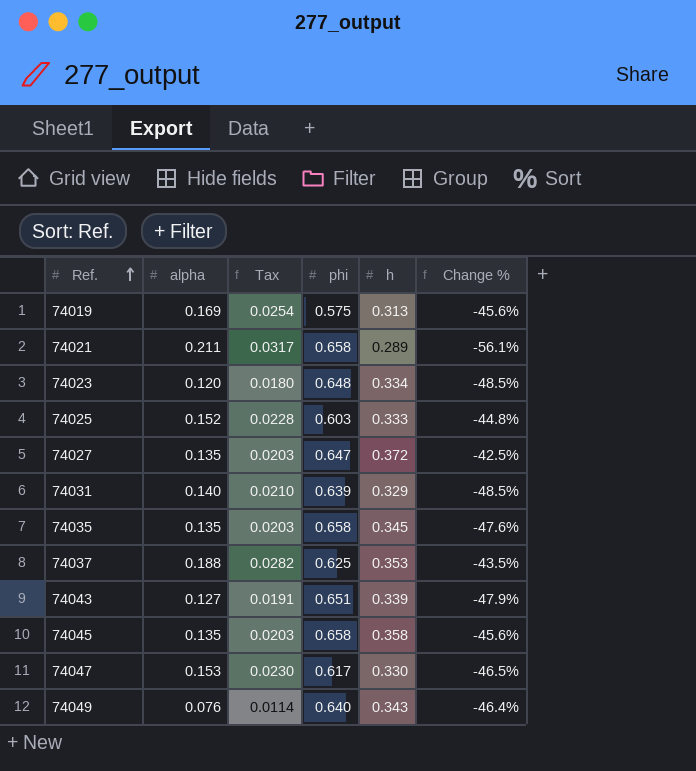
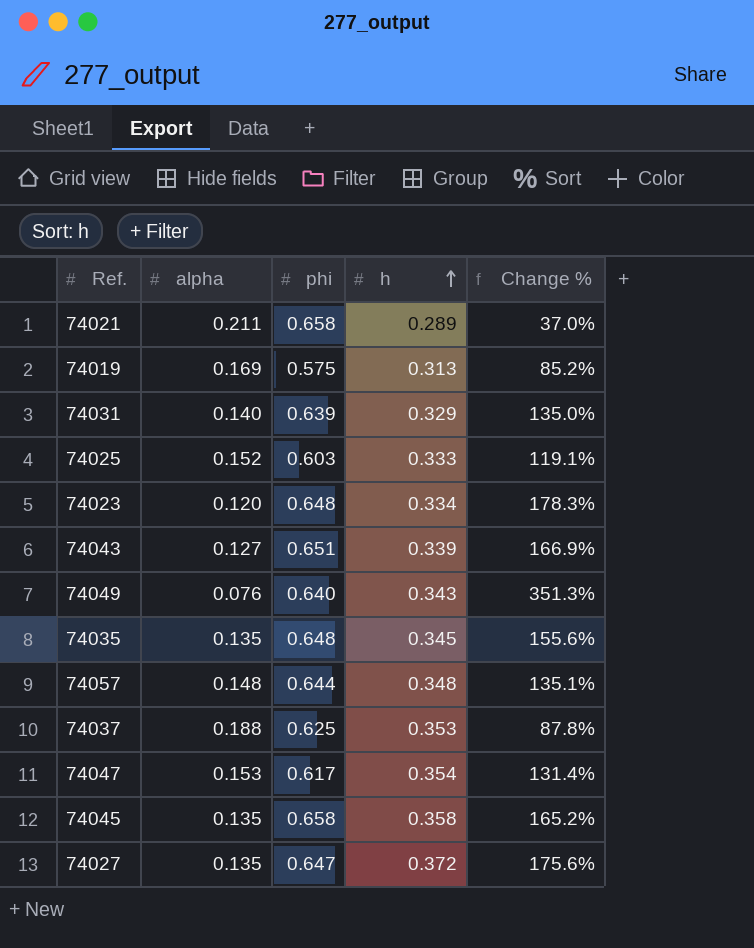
row order: Ref. ascending -> h ascending
column Tax | formula: [alpha] * 0.15 -> none
column Change % | formula: ([h] - [phi]) / [phi] -> ([h] - [alpha]) / [alpha]
74035 | phi: 0.658 -> 0.648
row 74057: none -> 0.148 | 0.644 | 0.348 | 135.1%
74047 | h: 0.330 -> 0.354

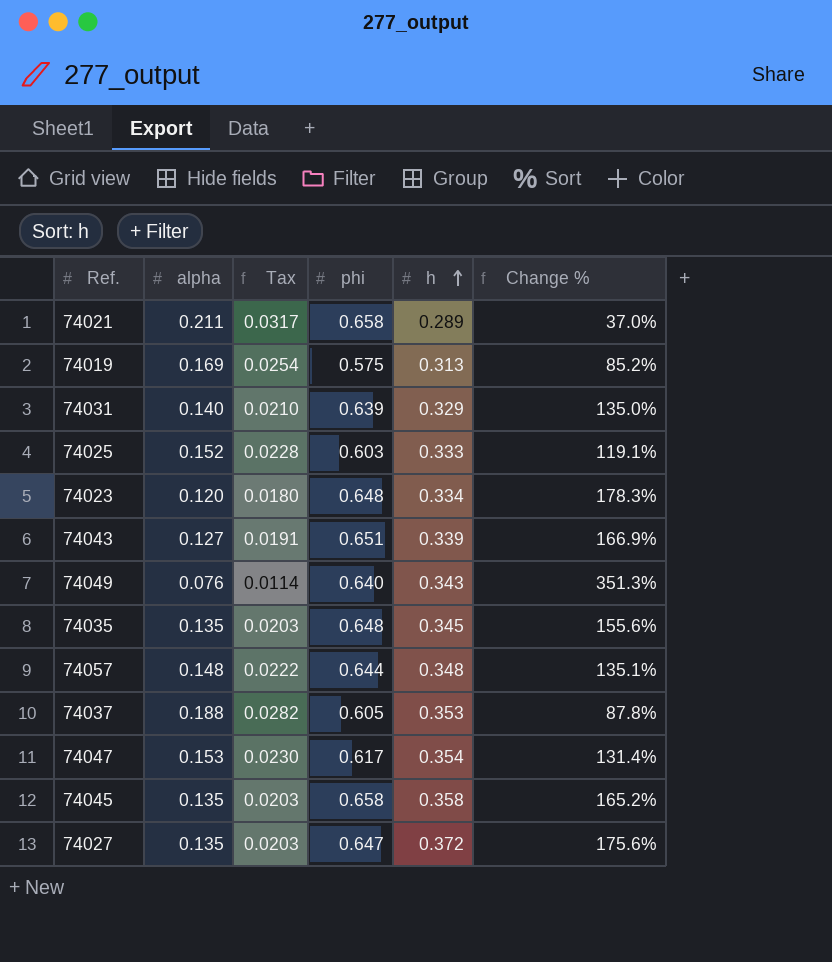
column Tax | formula: none -> [alpha] * 0.15
74037 | phi: 0.625 -> 0.605

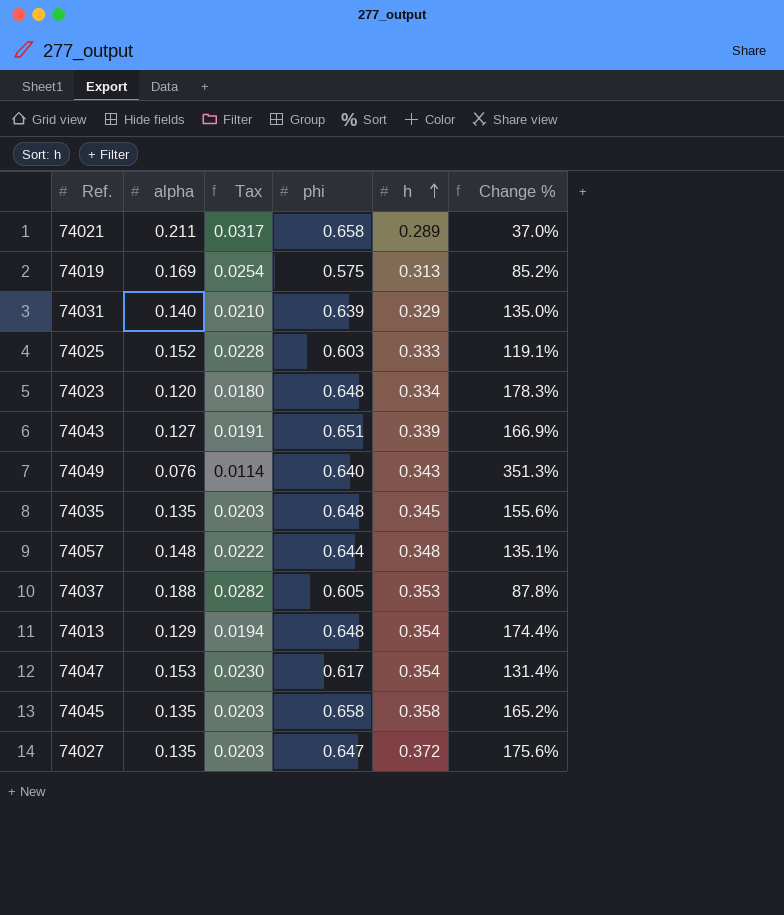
row 74013: none -> 0.129 | 0.0194 | 0.648 | 0.354 | 174.4%

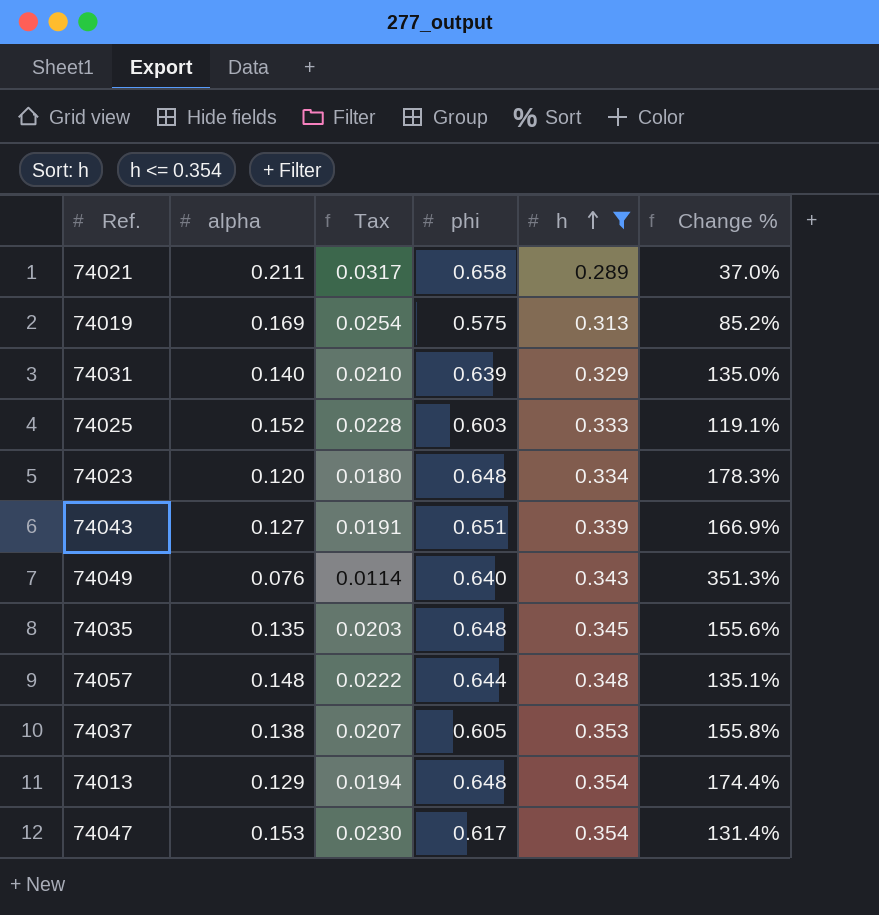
filter: none -> h <= 0.354
74037 | alpha: 0.188 -> 0.138
74037 | Tax: 0.0282 -> 0.0207
74037 | Change %: 87.8% -> 155.8%

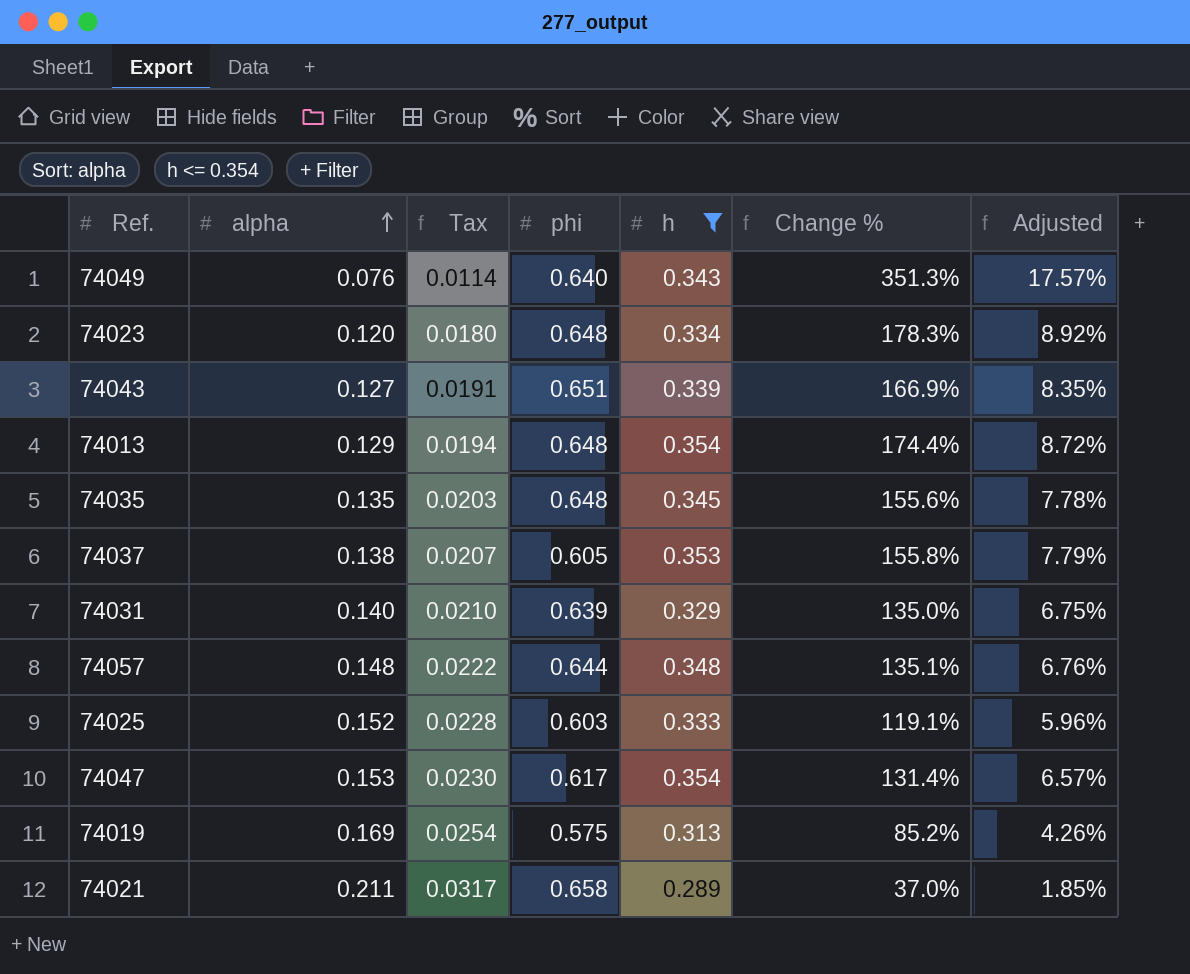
row order: h ascending -> alpha ascending
column Adjusted | formula: none -> [Change %] * 0.05

